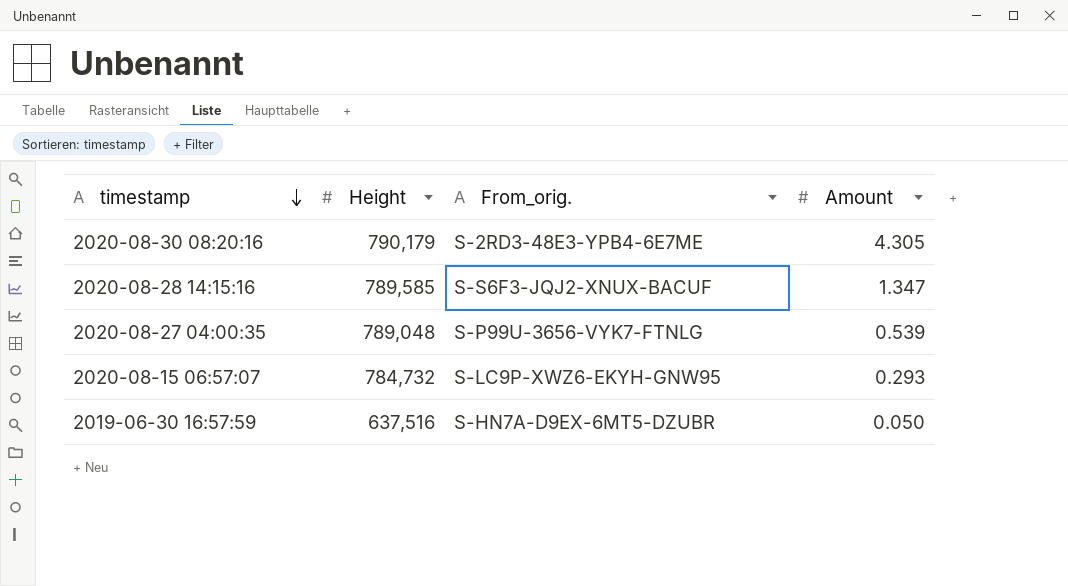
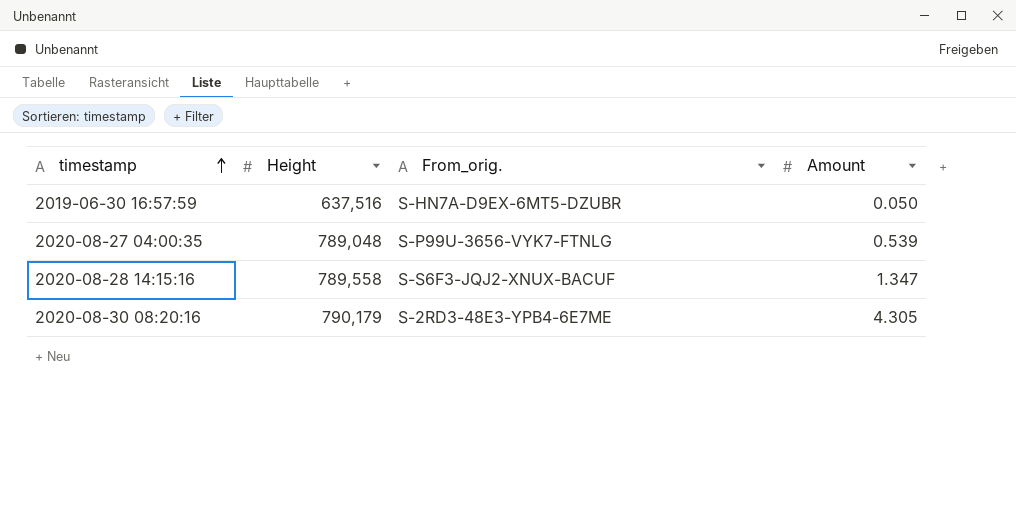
row order: timestamp descending -> timestamp ascending
row 2020-08-15 06:57:07: 784,732 | S-LC9P-XWZ6-EKYH-GNW95 | 0.293 -> none
2020-08-28 14:15:16 | Height: 789,585 -> 789,558

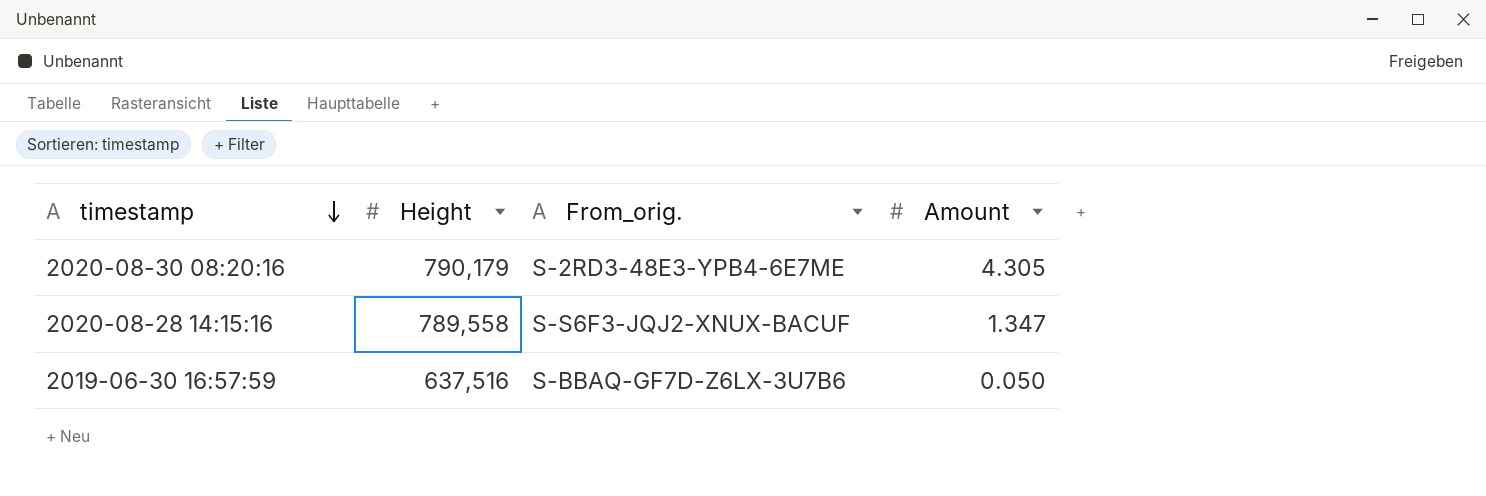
row order: timestamp ascending -> timestamp descending
row 2020-08-27 04:00:35: 789,048 | S-P99U-3656-VYK7-FTNLG | 0.539 -> none
2019-06-30 16:57:59 | From_orig.: S-HN7A-D9EX-6MT5-DZUBR -> S-BBAQ-GF7D-Z6LX-3U7B6

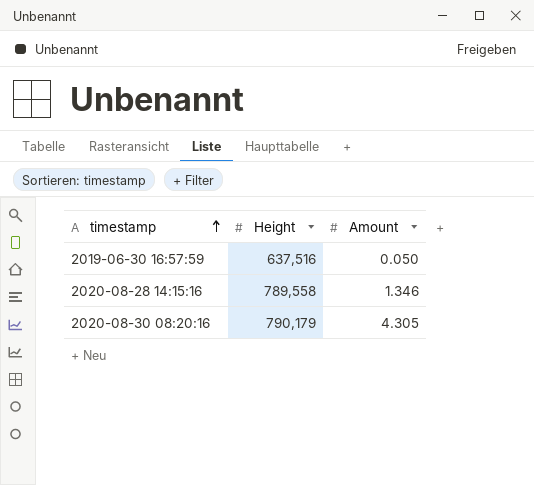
row order: timestamp descending -> timestamp ascending
column From_orig. | position: 3 -> none
2020-08-28 14:15:16 | Amount: 1.347 -> 1.346

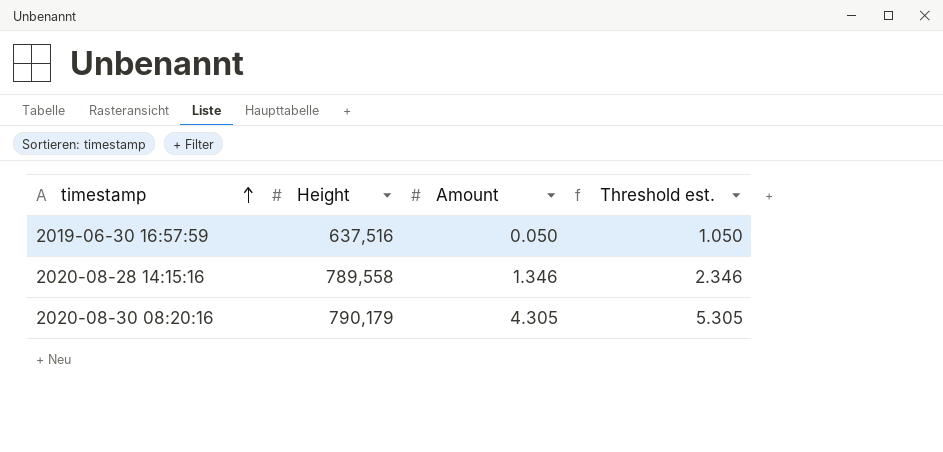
column Threshold est. | formula: none -> [Amount] + 1

